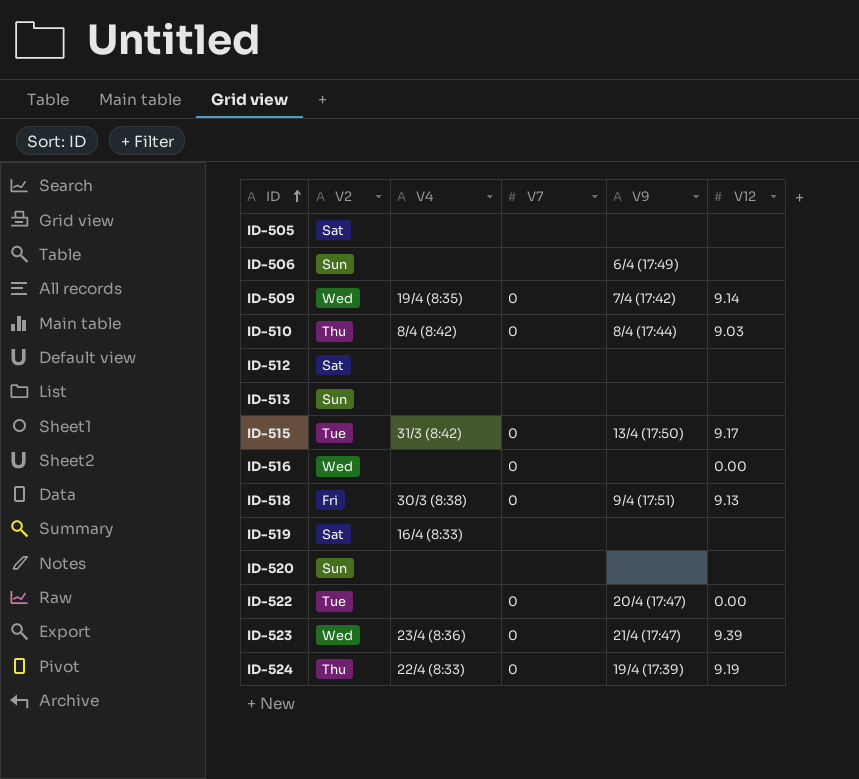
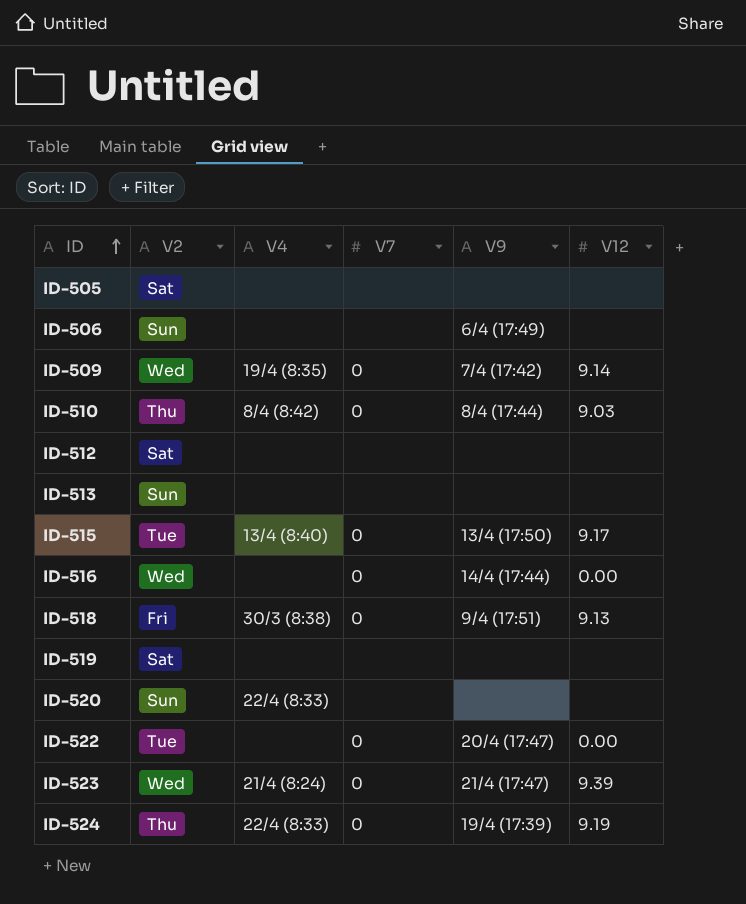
ID-515 | V4: 31/3 (8:42) -> 13/4 (8:40)
ID-516 | V9: none -> 14/4 (17:44)
ID-519 | V4: 16/4 (8:33) -> none
ID-520 | V4: none -> 22/4 (8:33)
ID-523 | V4: 23/4 (8:36) -> 21/4 (8:24)

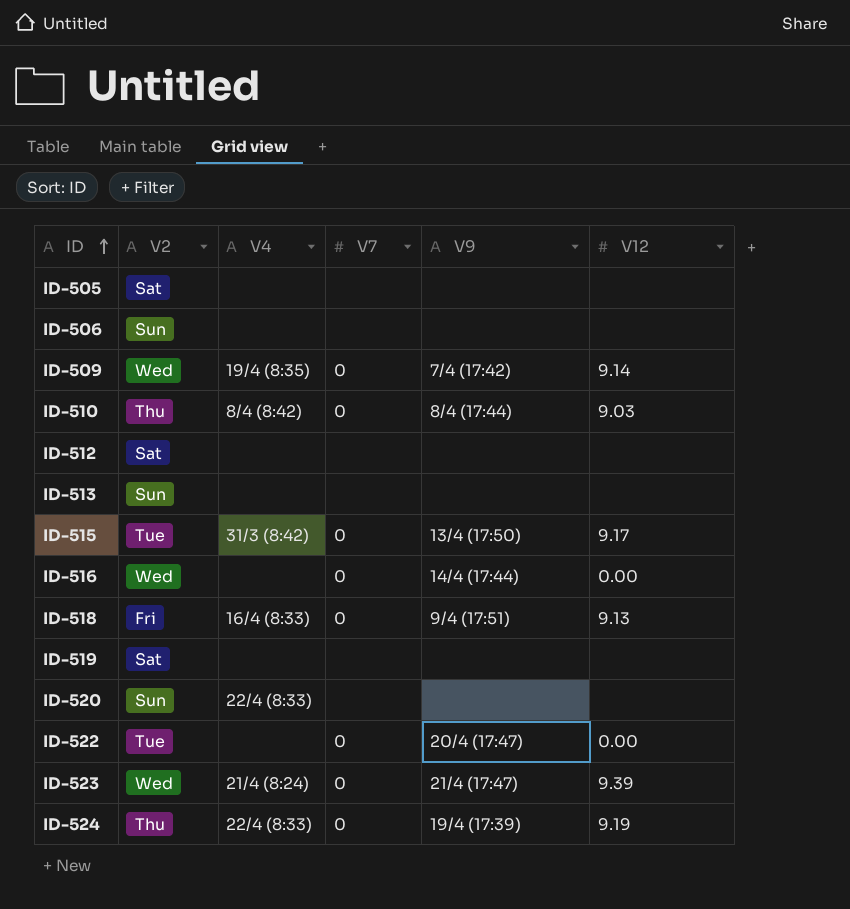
ID-506 | V9: 6/4 (17:49) -> none
ID-515 | V4: 13/4 (8:40) -> 31/3 (8:42)
ID-518 | V4: 30/3 (8:38) -> 16/4 (8:33)

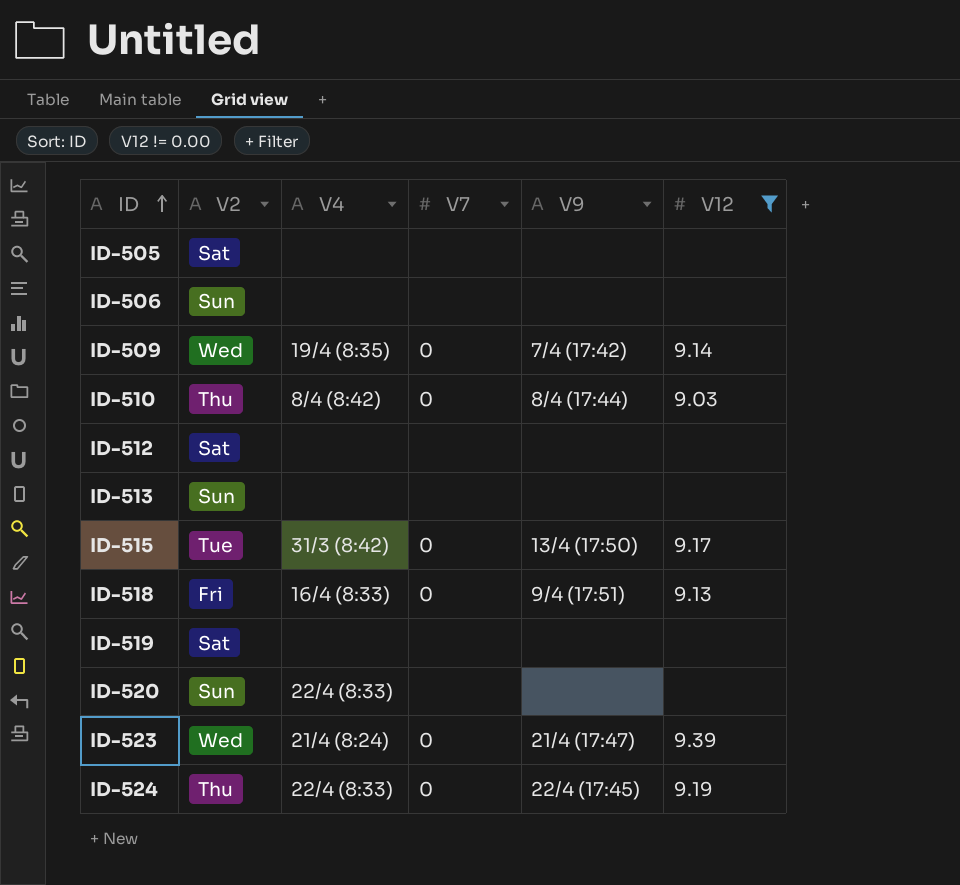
filter: none -> V12 != 0.00
ID-524 | V9: 19/4 (17:39) -> 22/4 (17:45)

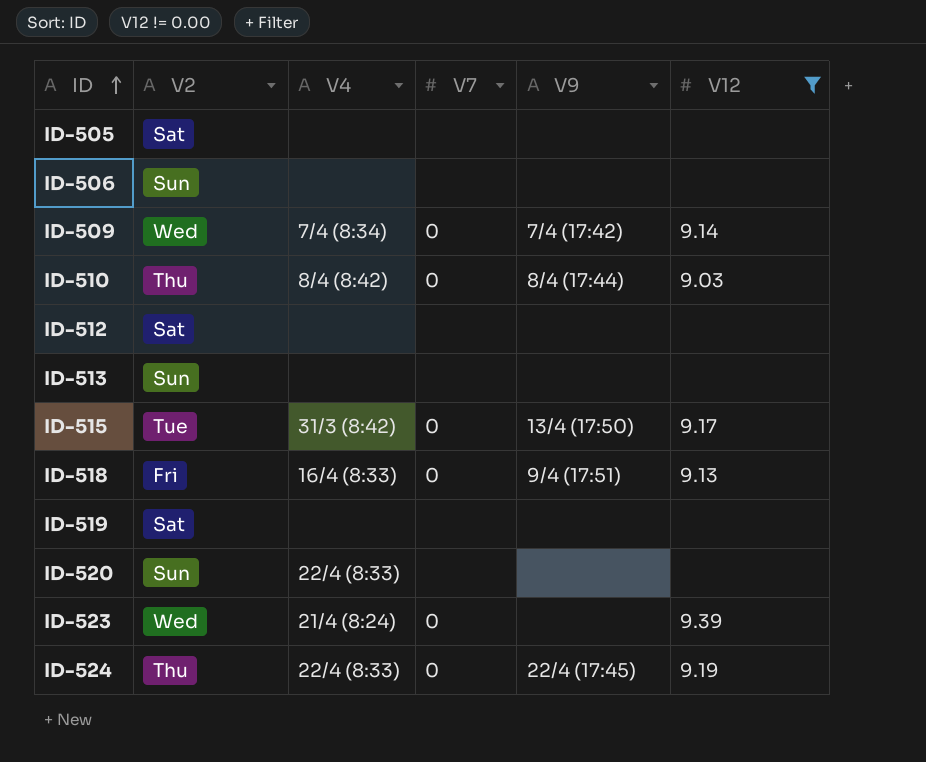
ID-509 | V4: 19/4 (8:35) -> 7/4 (8:34)
ID-523 | V9: 21/4 (17:47) -> none

